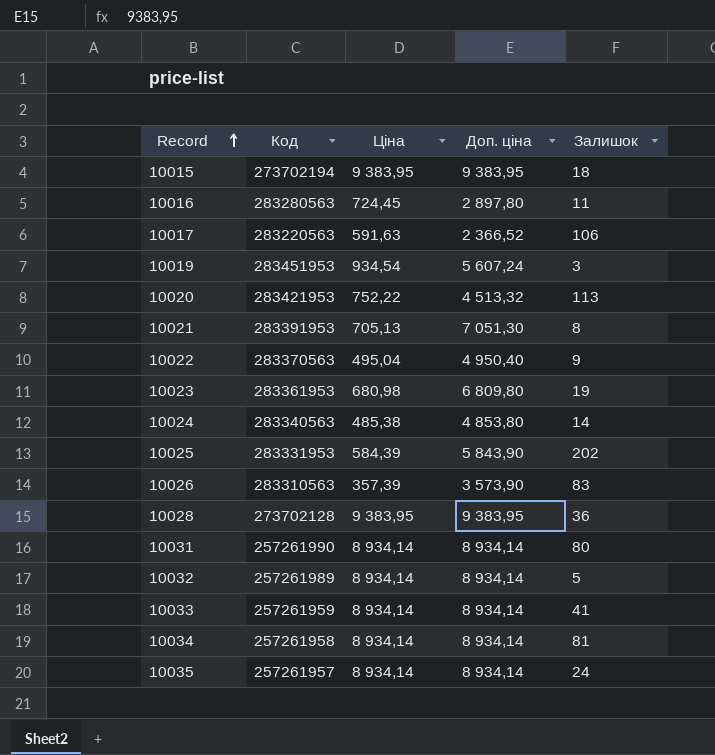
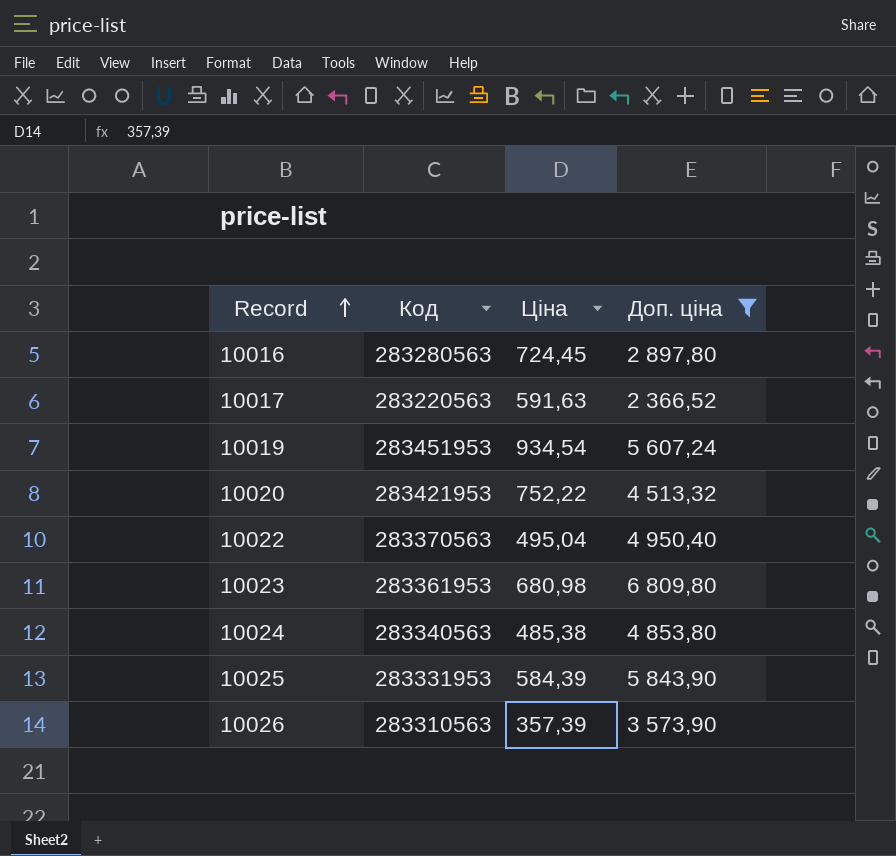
filter: none -> Доп. ціна <= 6 809,80
column Залишок | position: 5 -> none

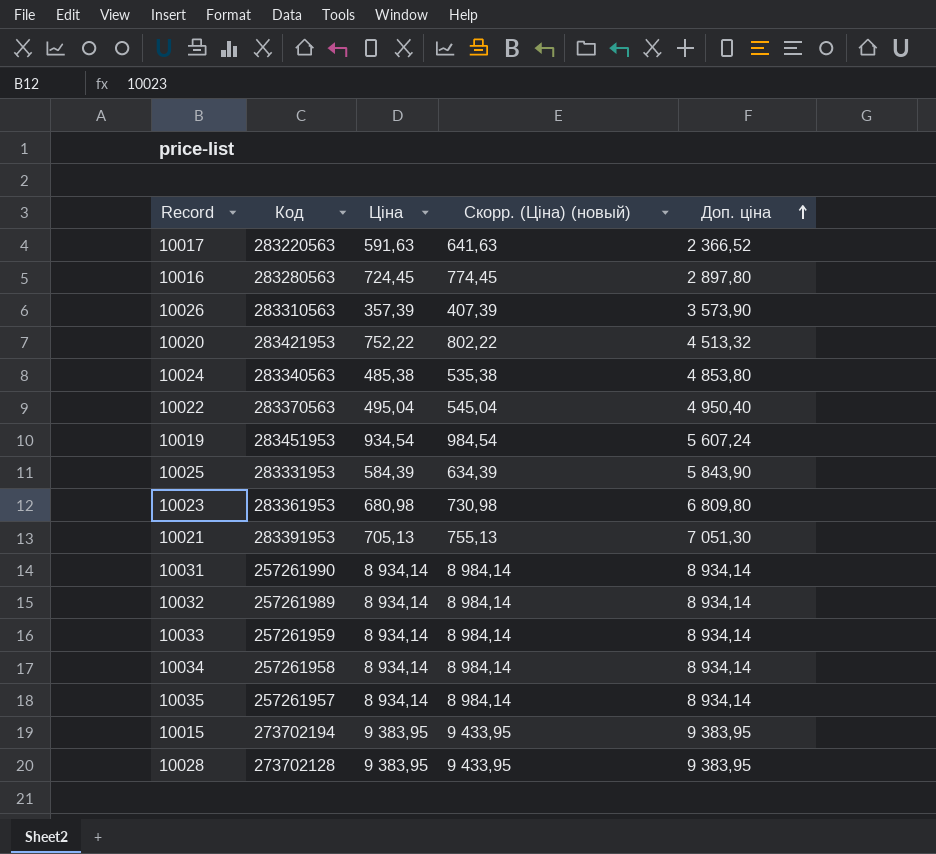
filter: Доп. ціна <= 6 809,80 -> none
row order: Record ascending -> Доп. ціна ascending
column Скорр. (Ціна) (новый) | formula: none -> [Ціна] + 50

